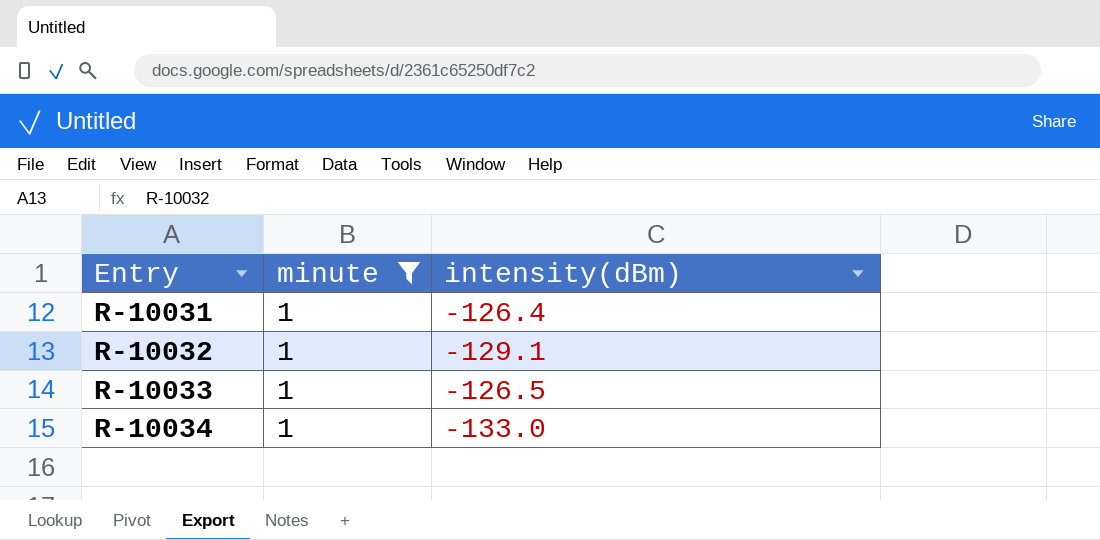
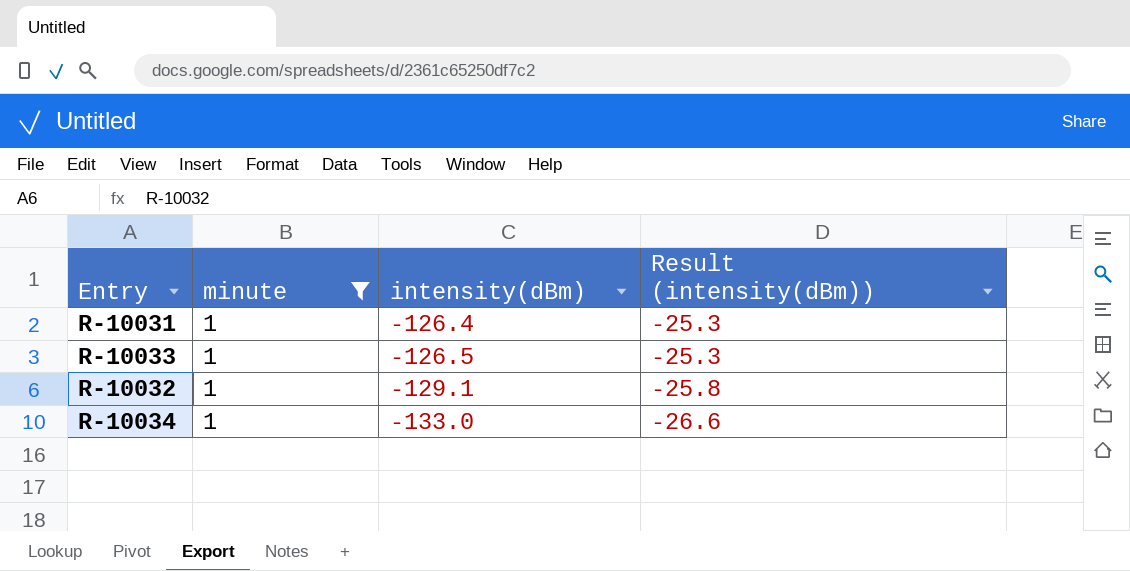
row order: Entry ascending -> intensity(dBm) descending
column Result (intensity(dBm)) | formula: none -> [intensity(dBm)] * 0.2

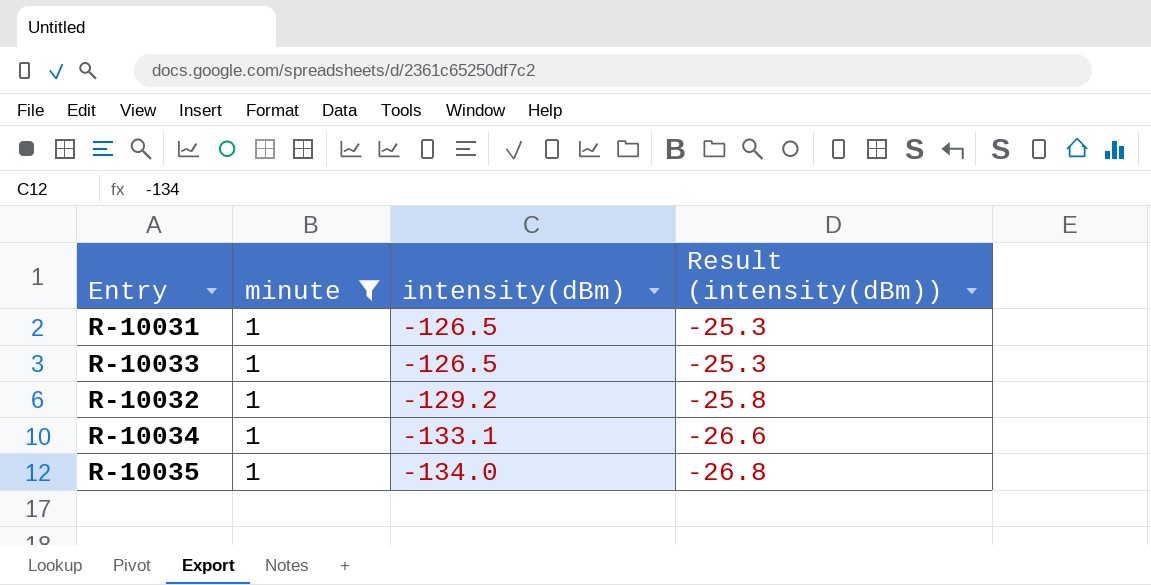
R-10031 | intensity(dBm): -126.4 -> -126.5
R-10032 | intensity(dBm): -129.1 -> -129.2
R-10034 | intensity(dBm): -133.0 -> -133.1
row R-10035: none -> 1 | -134.0 | -26.8

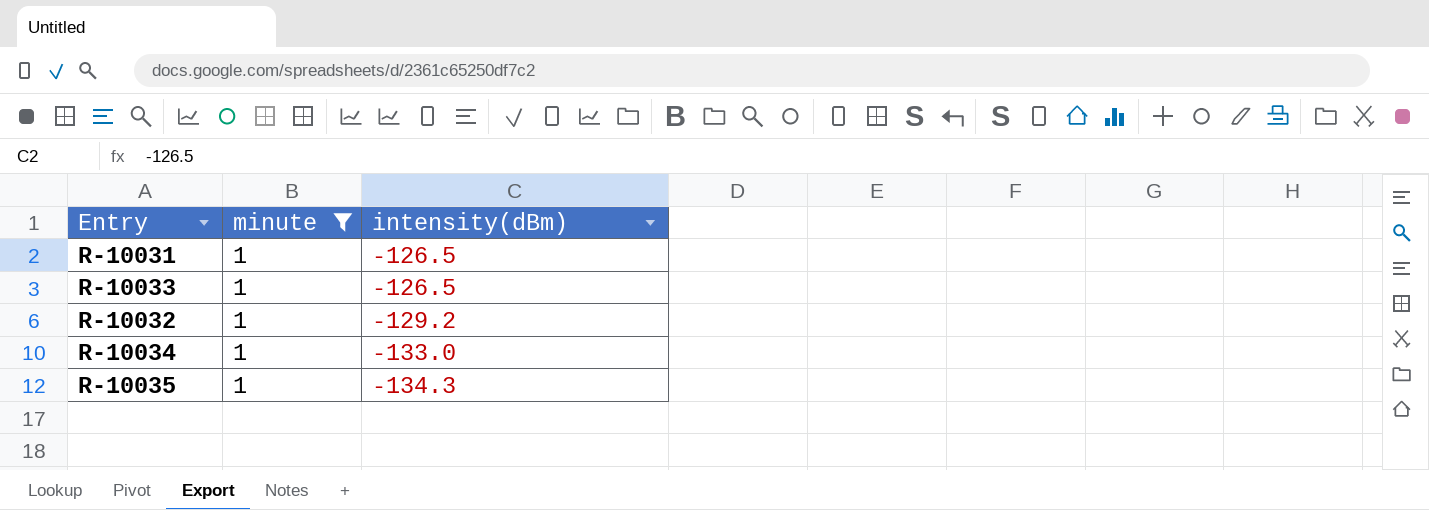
column Result (intensity(dBm)) | formula: [intensity(dBm)] * 0.2 -> none
R-10034 | intensity(dBm): -133.1 -> -133.0
R-10035 | intensity(dBm): -134.0 -> -134.3

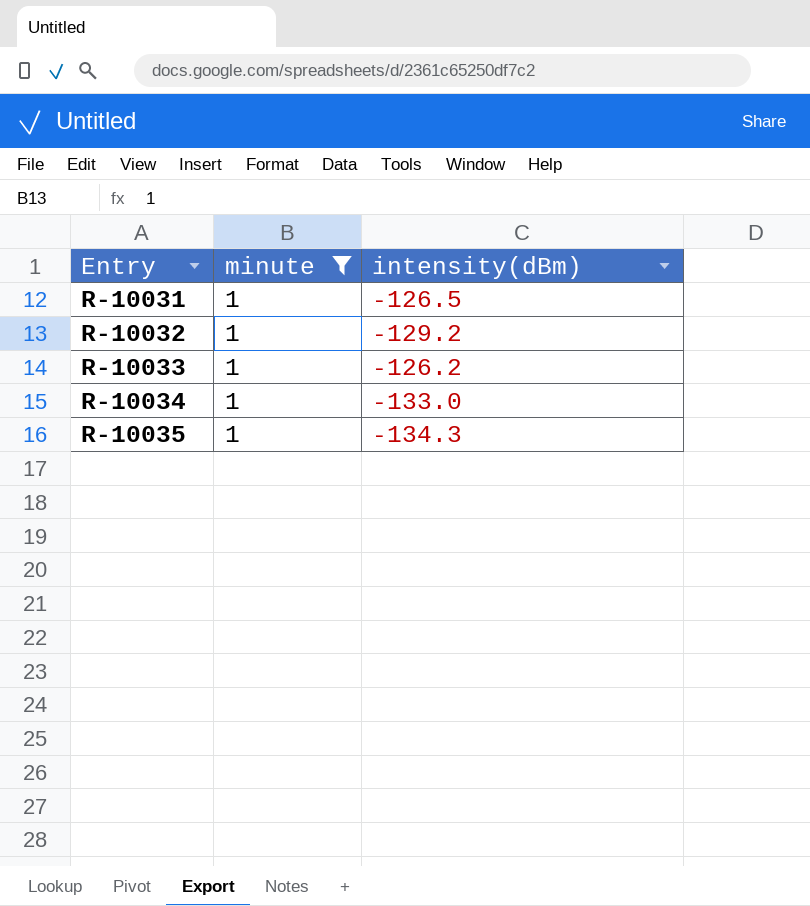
row order: intensity(dBm) descending -> Entry ascending
R-10033 | intensity(dBm): -126.5 -> -126.2

